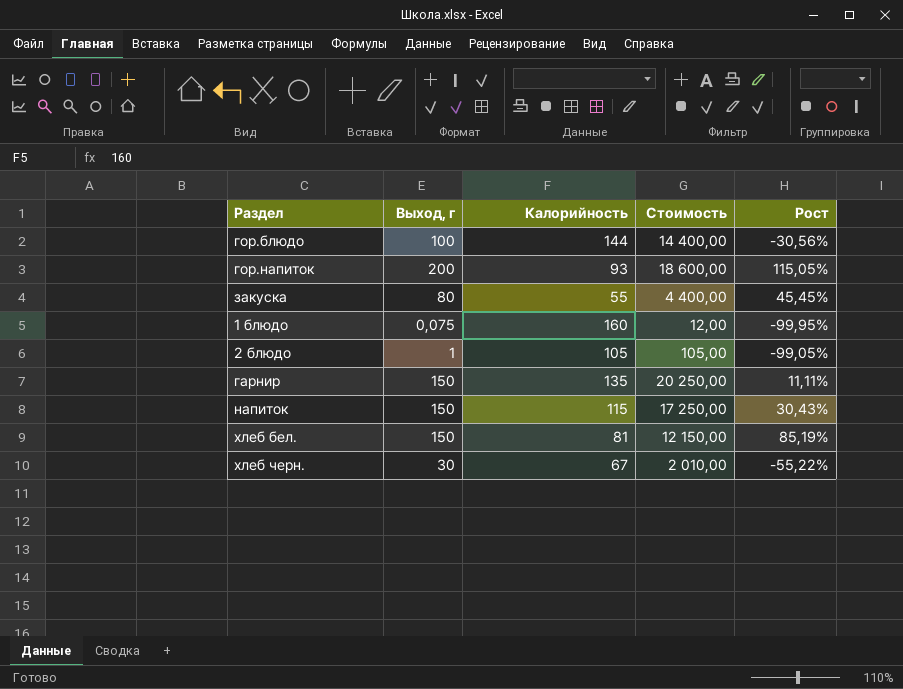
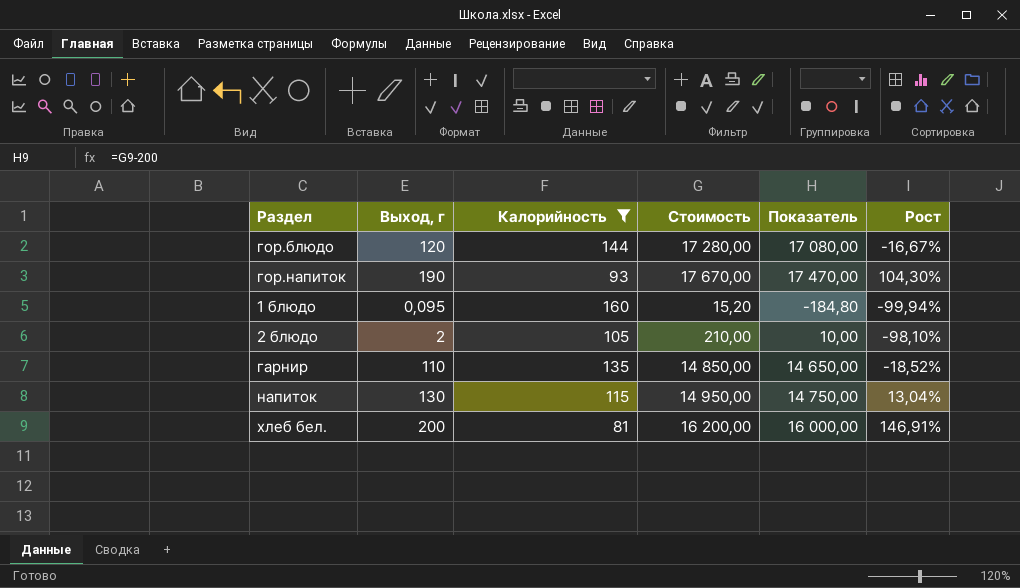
filter: none -> Калорийность >= 81
column Показатель | formula: none -> [Стоимость] - 200
гор.блюдо | Выход, г: 100 -> 120
гор.блюдо | Стоимость: 14 400,00 -> 17 280,00
гор.блюдо | Рост: -30,56% -> -16,67%
гор.напиток | Выход, г: 200 -> 190
гор.напиток | Стоимость: 18 600,00 -> 17 670,00
гор.напиток | Рост: 115,05% -> 104,30%
1 блюдо | Выход, г: 0,075 -> 0,095
1 блюдо | Стоимость: 12,00 -> 15,20
1 блюдо | Рост: -99,95% -> -99,94%
2 блюдо | Выход, г: 1 -> 2
2 блюдо | Стоимость: 105,00 -> 210,00
2 блюдо | Рост: -99,05% -> -98,10%
гарнир | Выход, г: 150 -> 110
гарнир | Стоимость: 20 250,00 -> 14 850,00
гарнир | Рост: 11,11% -> -18,52%
напиток | Выход, г: 150 -> 130
напиток | Стоимость: 17 250,00 -> 14 950,00
напиток | Рост: 30,43% -> 13,04%
хлеб бел. | Выход, г: 150 -> 200
хлеб бел. | Стоимость: 12 150,00 -> 16 200,00
хлеб бел. | Рост: 85,19% -> 146,91%

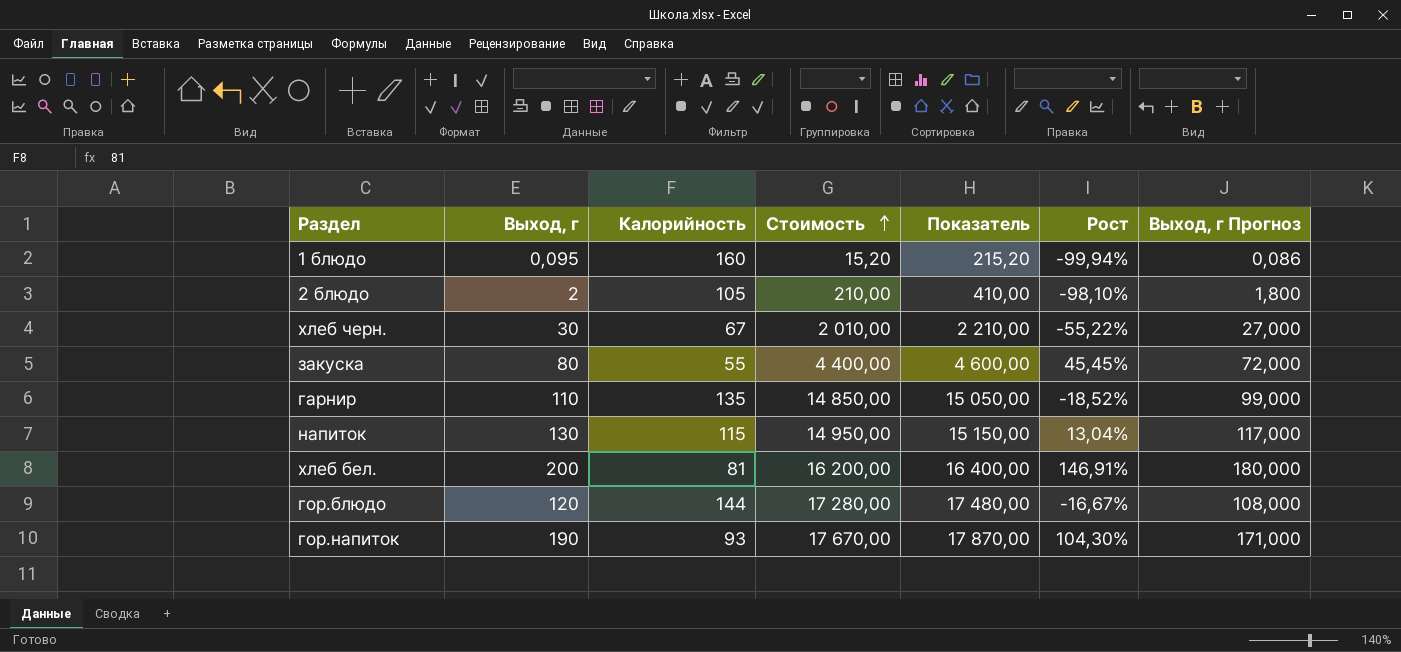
filter: Калорийность >= 81 -> none
row order: none -> Стоимость ascending
column Показатель | formula: [Стоимость] - 200 -> [Стоимость] + 200
column Выход, г Прогноз | formula: none -> [Выход, г] * 0,9

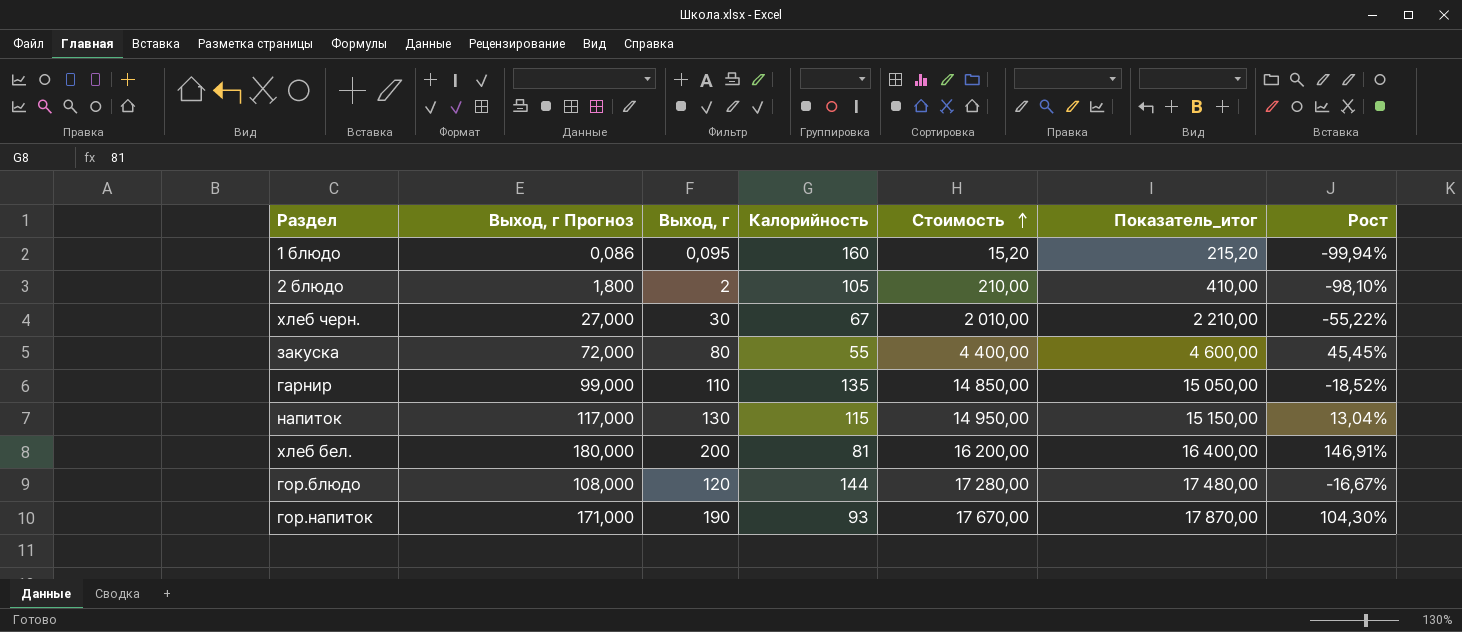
column Выход, г Прогноз | position: 7 -> 2
column name: Показатель -> Показатель_итог

